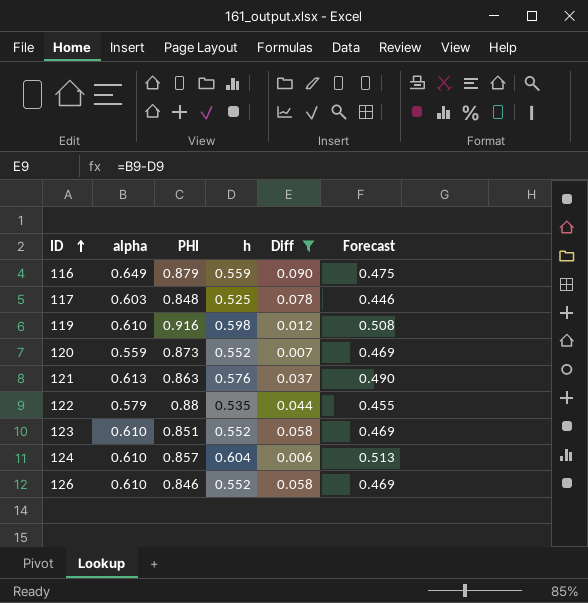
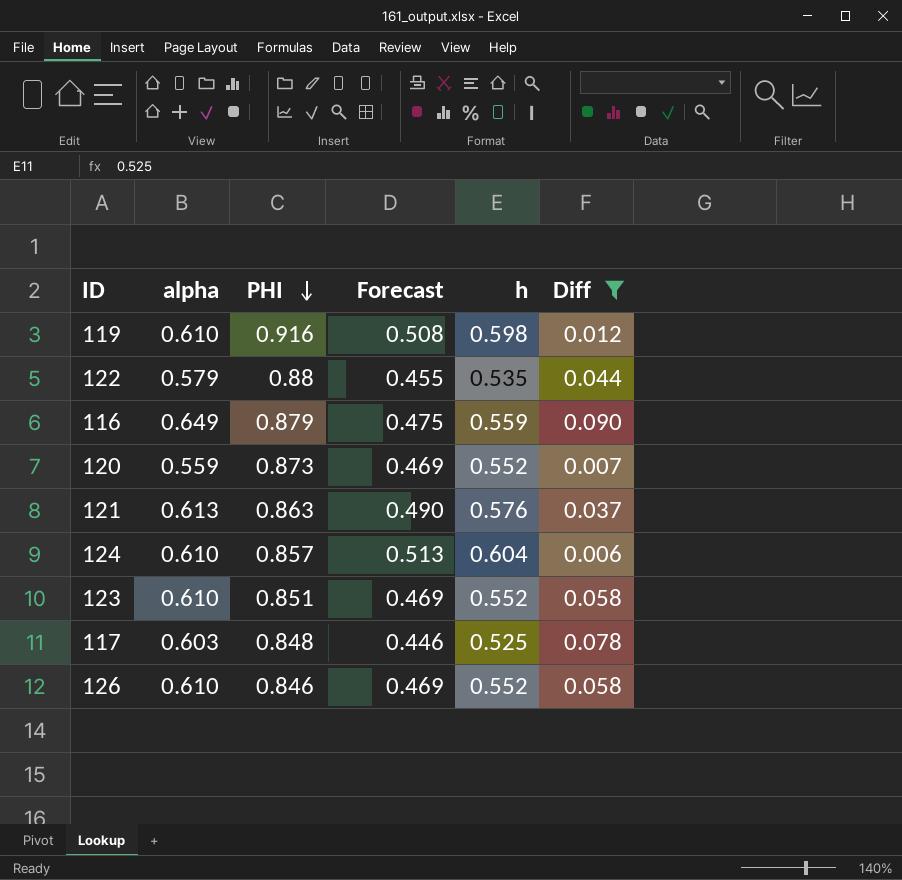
row order: ID ascending -> PHI descending
column Forecast | position: 6 -> 4

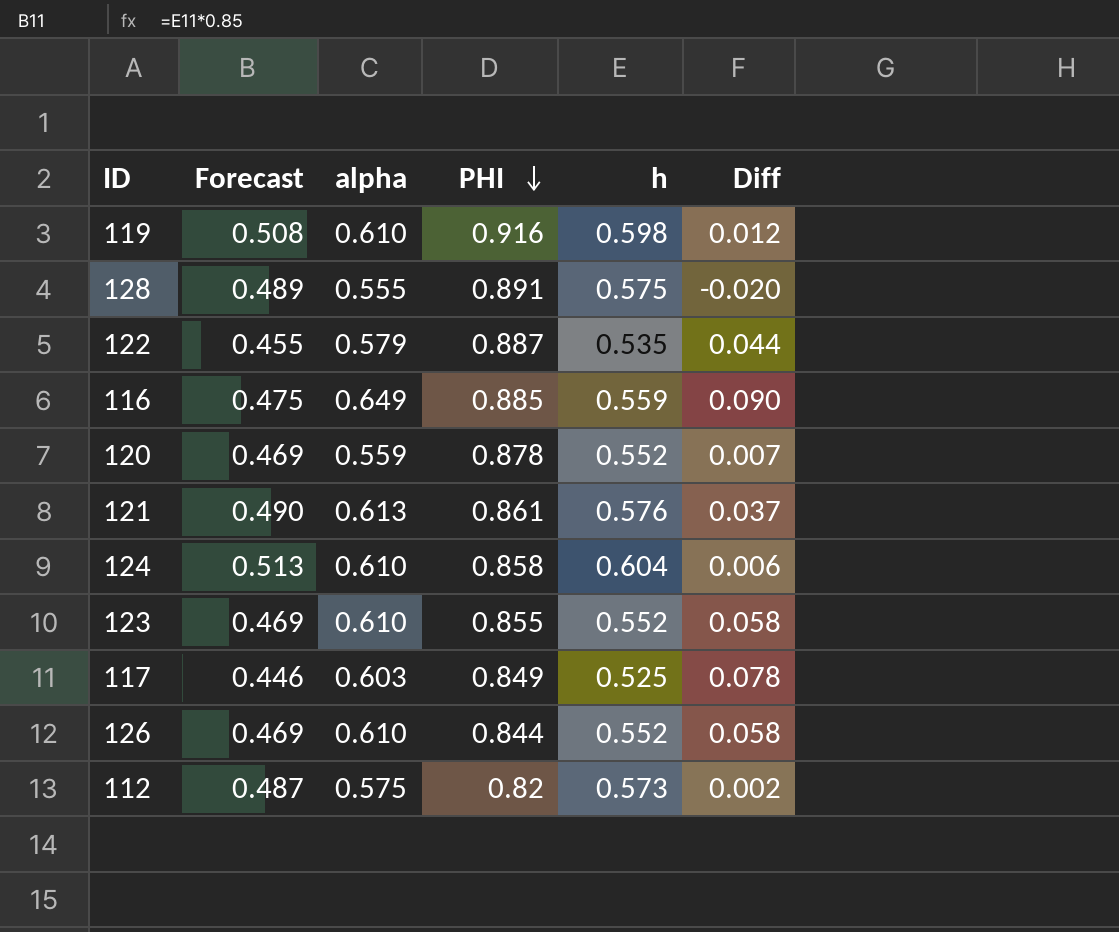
filter: Diff >= 0.006 -> none
column Forecast | position: 4 -> 2
122 | PHI: 0.88 -> 0.887
116 | PHI: 0.879 -> 0.885
120 | PHI: 0.873 -> 0.878
121 | PHI: 0.863 -> 0.861
124 | PHI: 0.857 -> 0.858
123 | PHI: 0.851 -> 0.855
117 | PHI: 0.848 -> 0.849
126 | PHI: 0.846 -> 0.844

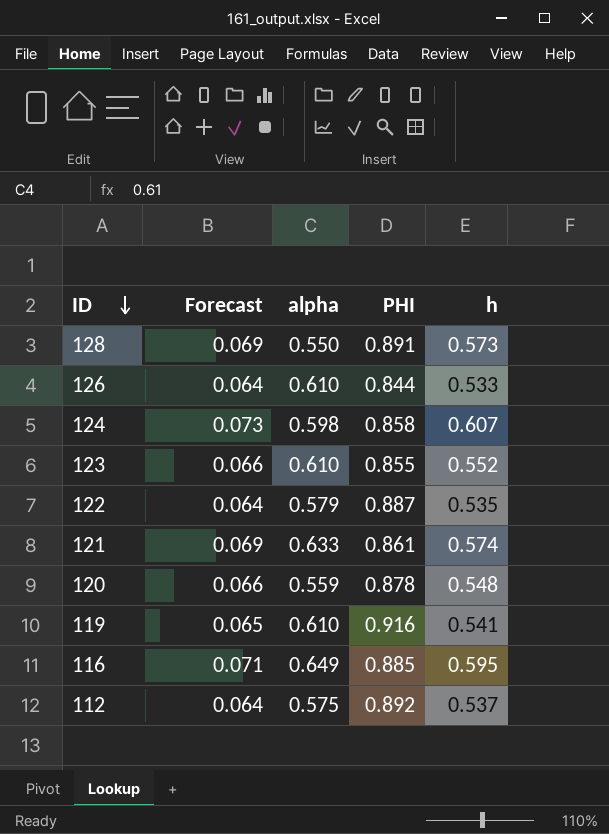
row order: PHI descending -> ID descending
column Diff | formula: [alpha] - [h] -> none
column Forecast | formula: [h] * 0.85 -> [h] * 0.12
row 117: 0.446 | 0.603 | 0.849 | 0.525 | 0.078 -> none
128 | alpha: 0.555 -> 0.550
128 | h: 0.575 -> 0.573
126 | h: 0.552 -> 0.533
124 | alpha: 0.610 -> 0.598
124 | h: 0.604 -> 0.607
121 | alpha: 0.613 -> 0.633
121 | h: 0.576 -> 0.574
120 | h: 0.552 -> 0.548
119 | h: 0.598 -> 0.541
116 | h: 0.559 -> 0.595
112 | PHI: 0.82 -> 0.892
112 | h: 0.573 -> 0.537

